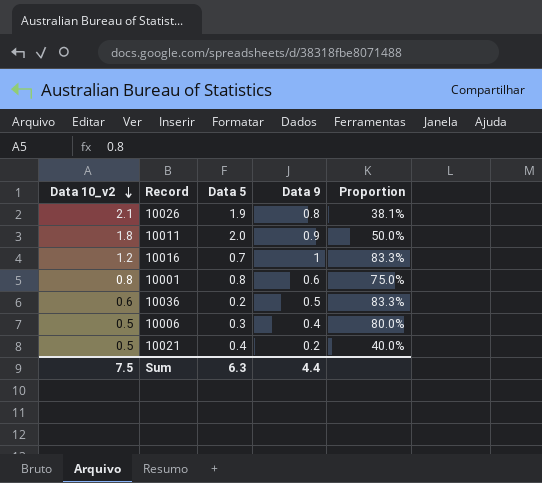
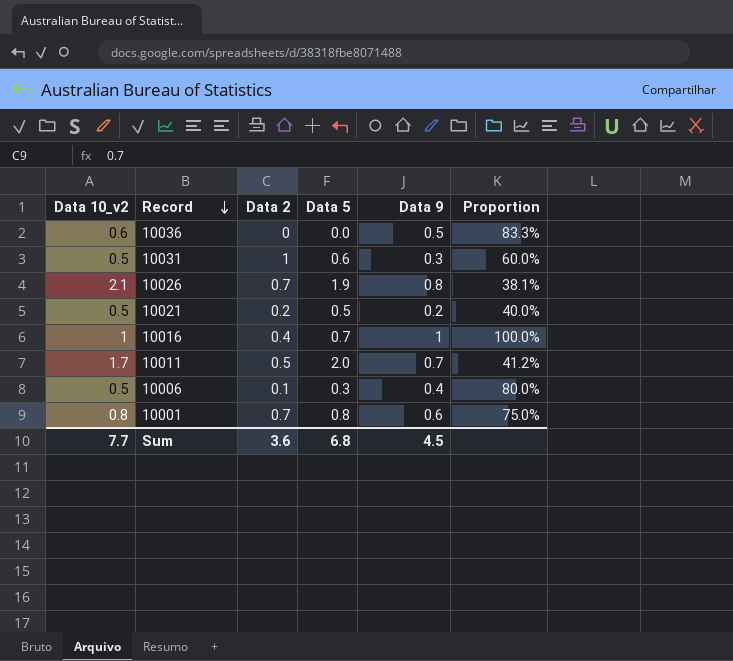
row order: Data 10_v2 descending -> Record descending
column Data 2 | position: none -> 3
10036 | Data 5: 0.2 -> 0.0
row 10031: none -> 0.5 | 1 | 0.6 | 0.3 | 60.0%
10021 | Data 5: 0.4 -> 0.5
10016 | Data 10_v2: 1.2 -> 1
10016 | Proportion: 83.3% -> 100.0%
10011 | Data 10_v2: 1.8 -> 1.7
10011 | Data 9: 0.9 -> 0.7
10011 | Proportion: 50.0% -> 41.2%
Sum | Data 10_v2: 7.5 -> 7.7
Sum | Data 5: 6.3 -> 6.8
Sum | Data 9: 4.4 -> 4.5

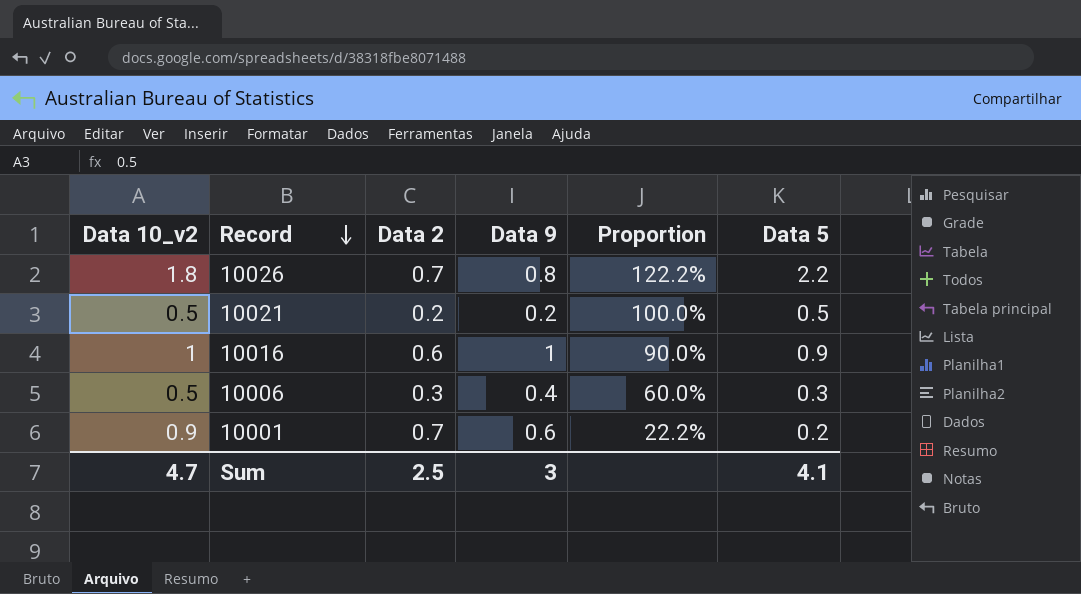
column Proportion | formula: [Data 9] / [Data 10_v2] -> [Data 5] / [Data 10_v2]
column Data 5 | position: 4 -> 6
row 10036: 0.6 | 0 | 0.0 | 0.5 | 83.3% -> none
row 10031: 0.5 | 1 | 0.6 | 0.3 | 60.0% -> none
row 10011: 1.7 | 0.5 | 2.0 | 0.7 | 41.2% -> none
10026 | Data 10_v2: 2.1 -> 1.8
10026 | Data 5: 1.9 -> 2.2
10016 | Data 2: 0.4 -> 0.6
10016 | Data 5: 0.7 -> 0.9
10006 | Data 2: 0.1 -> 0.3
10001 | Data 10_v2: 0.8 -> 0.9
10001 | Data 5: 0.8 -> 0.2
Sum | Data 10_v2: 7.7 -> 4.7
Sum | Data 2: 3.6 -> 2.5
Sum | Data 9: 4.5 -> 3
Sum | Data 5: 6.8 -> 4.1

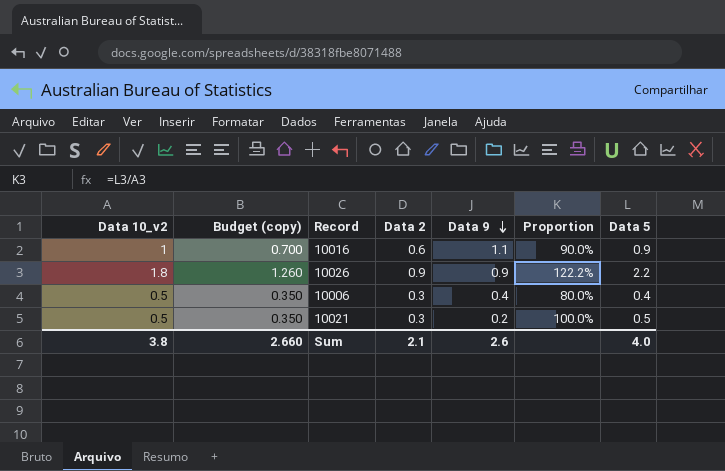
row order: Record descending -> Data 9 descending
column Budget (copy) | formula: none -> [Data 10_v2] * 0.7
row 10001: 0.9 | 0.7 | 0.6 | 22.2% | 0.2 -> none
10016 | Data 9: 1 -> 1.1
10026 | Data 2: 0.7 -> 0.9
10026 | Data 9: 0.8 -> 0.9
10006 | Proportion: 60.0% -> 80.0%
10006 | Data 5: 0.3 -> 0.4
10021 | Data 2: 0.2 -> 0.3
Sum | Data 10_v2: 4.7 -> 3.8
Sum | Data 2: 2.5 -> 2.1
Sum | Data 9: 3 -> 2.6
Sum | Data 5: 4.1 -> 4.0

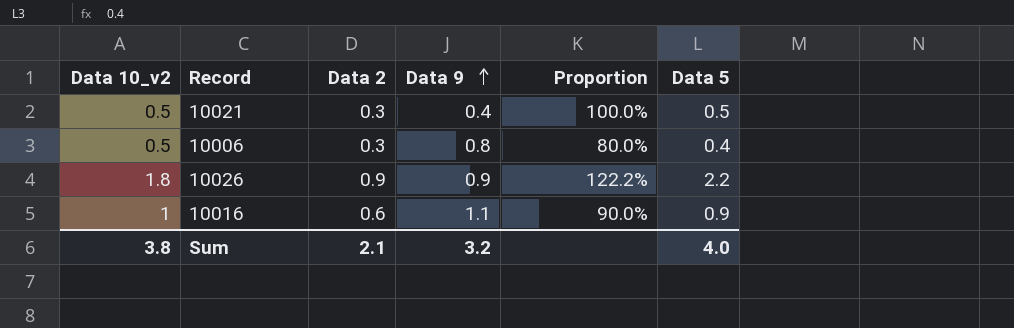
row order: Data 9 descending -> Data 9 ascending
column Budget (copy) | formula: [Data 10_v2] * 0.7 -> none
10021 | Data 9: 0.2 -> 0.4
10006 | Data 9: 0.4 -> 0.8
Sum | Data 9: 2.6 -> 3.2

